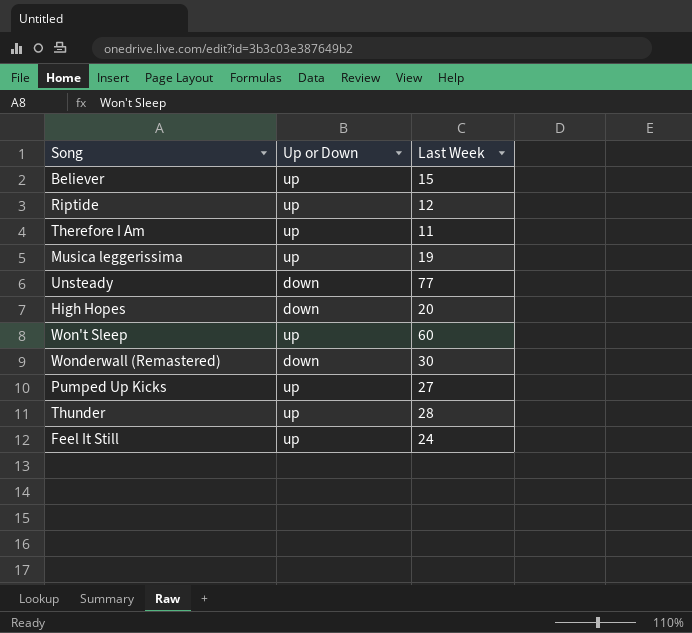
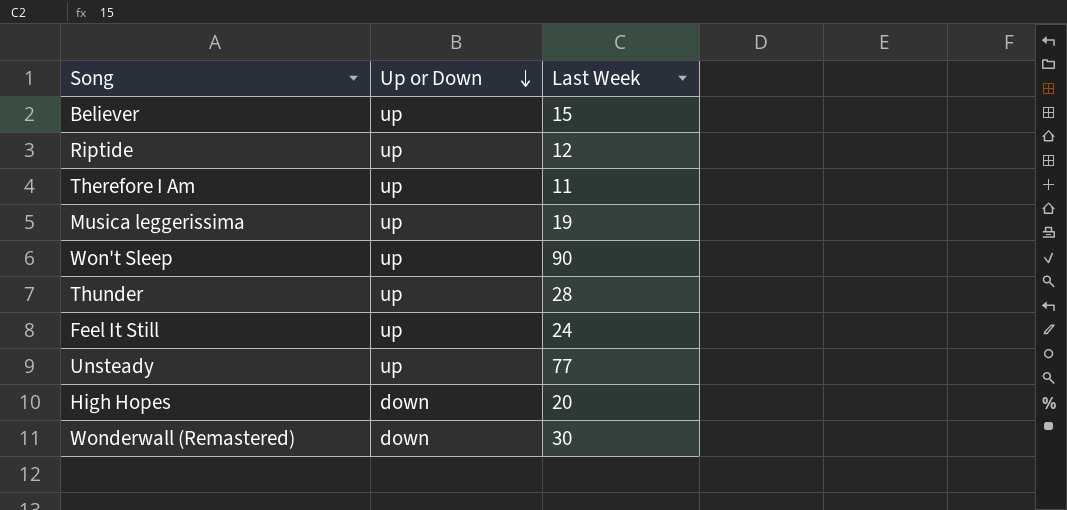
row order: none -> Up or Down descending
row Pumped Up Kicks: up | 27 -> none
Won't Sleep | Last Week: 60 -> 90
Unsteady | Up or Down: down -> up

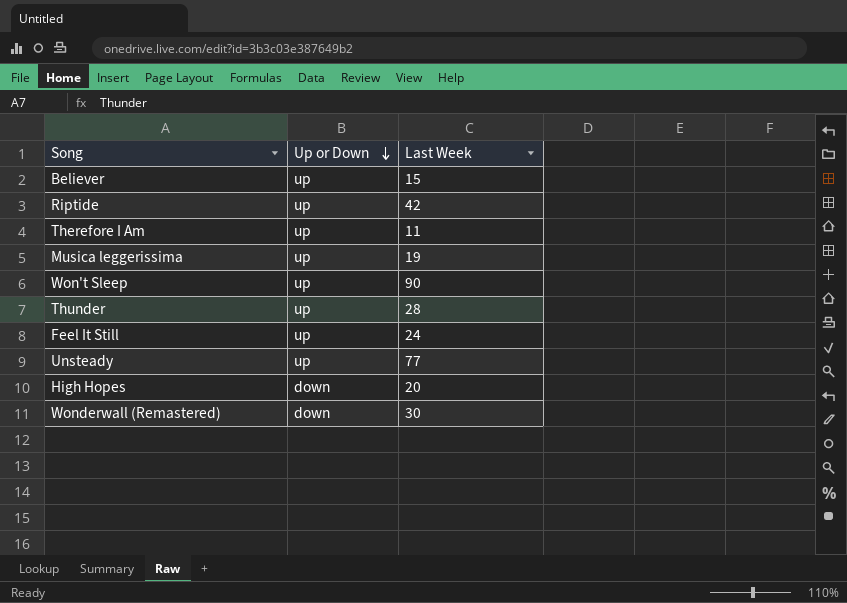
Riptide | Last Week: 12 -> 42

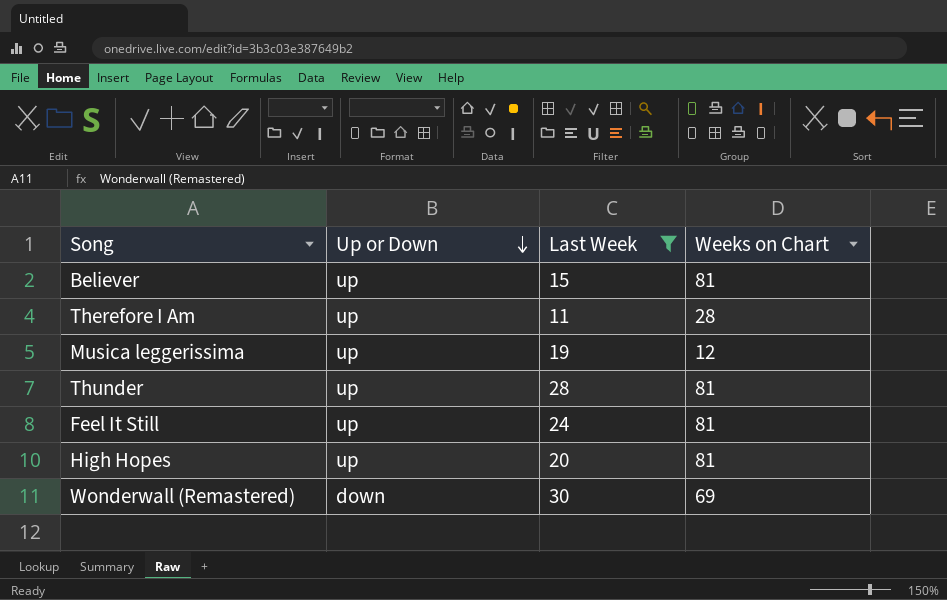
filter: none -> Last Week <= 30
column Weeks on Chart | position: none -> 4
High Hopes | Up or Down: down -> up

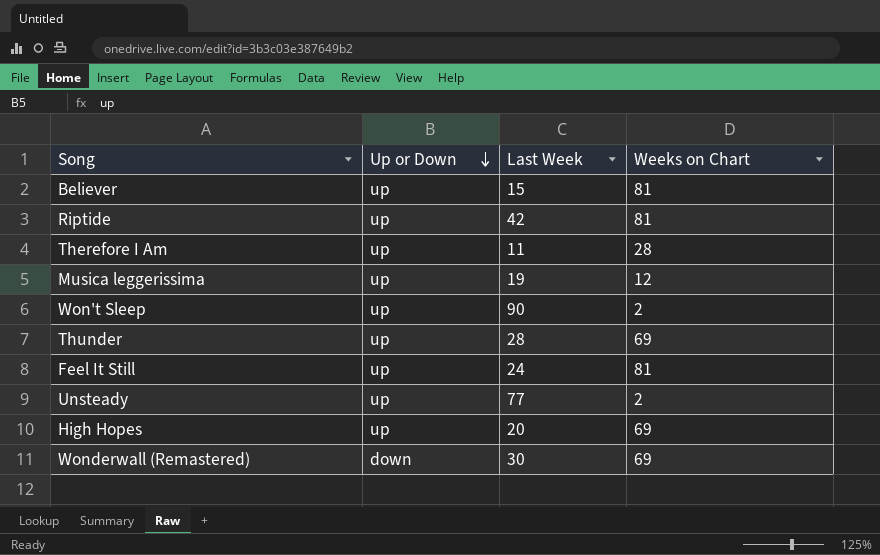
filter: Last Week <= 30 -> none
Thunder | Weeks on Chart: 81 -> 69
High Hopes | Weeks on Chart: 81 -> 69

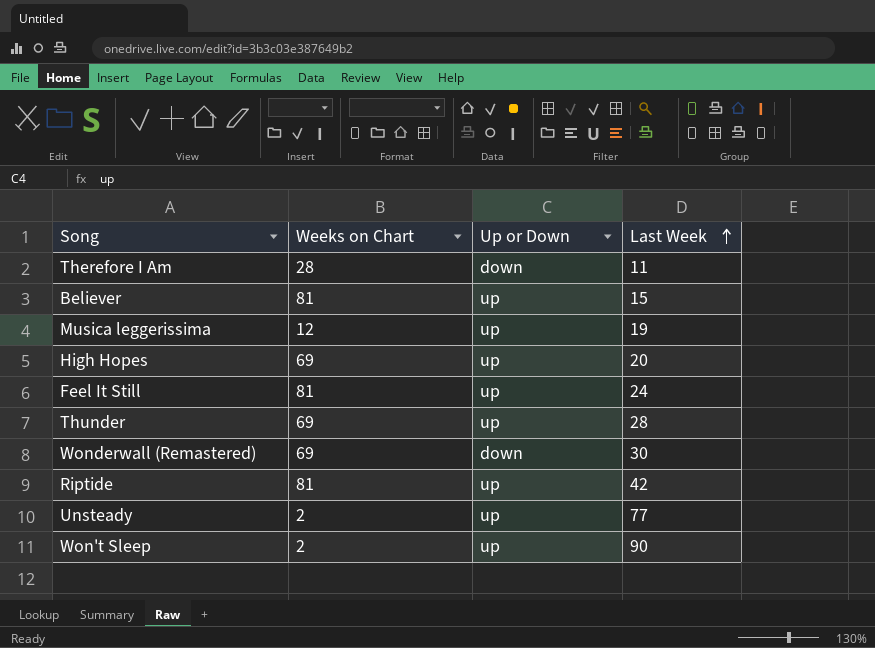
row order: Up or Down descending -> Last Week ascending
column Weeks on Chart | position: 4 -> 2
Therefore I Am | Up or Down: up -> down

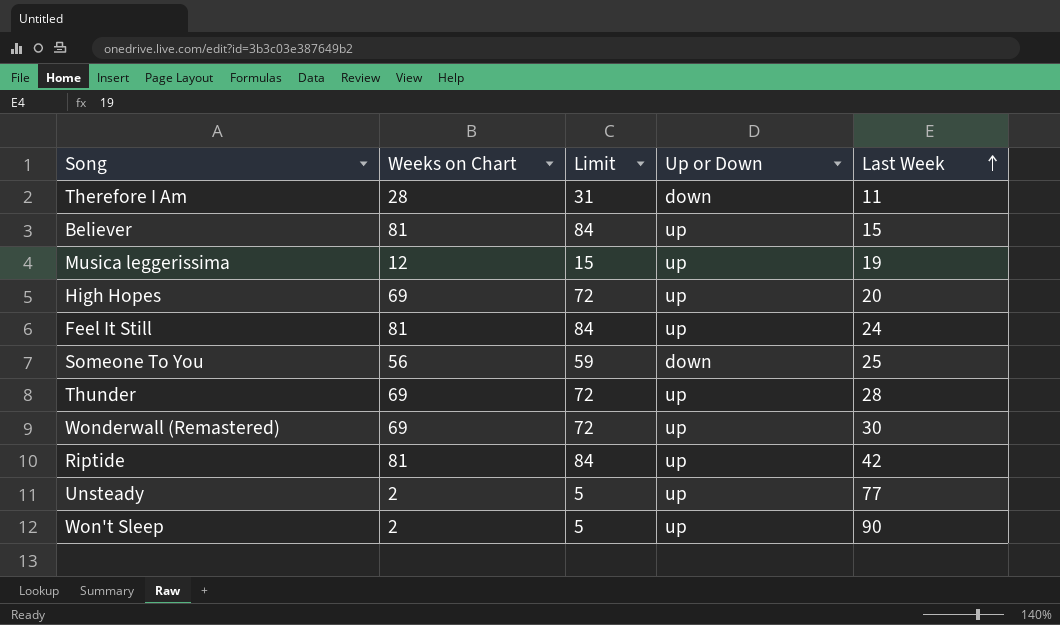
column Limit | formula: none -> [Weeks on Chart] + 3
row Someone To You: none -> 56 | 59 | down | 25
Wonderwall (Remastered) | Up or Down: down -> up

